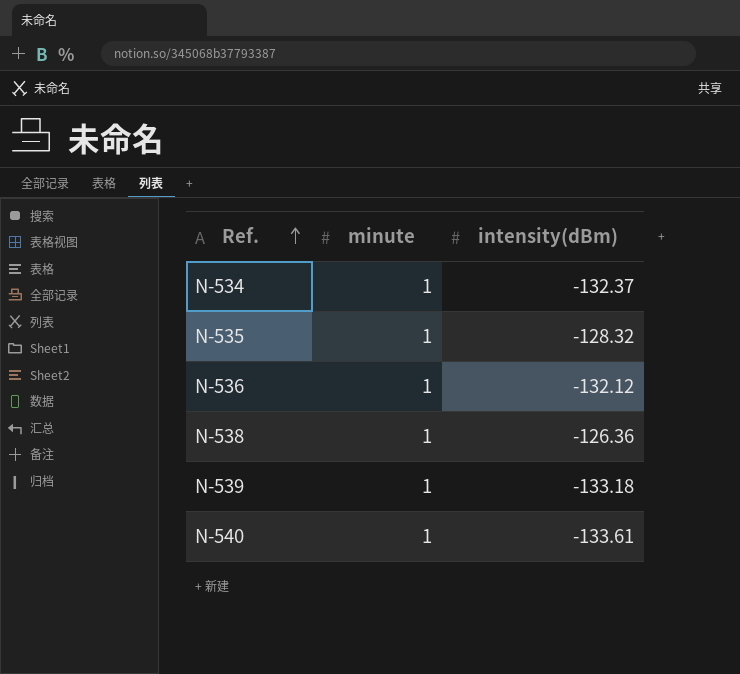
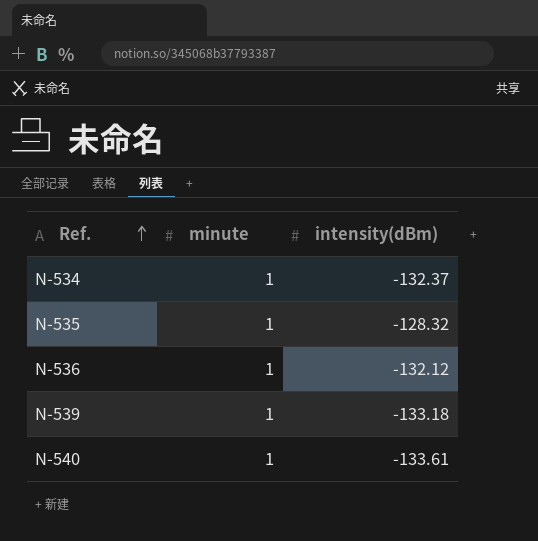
row N-538: 1 | -126.36 -> none

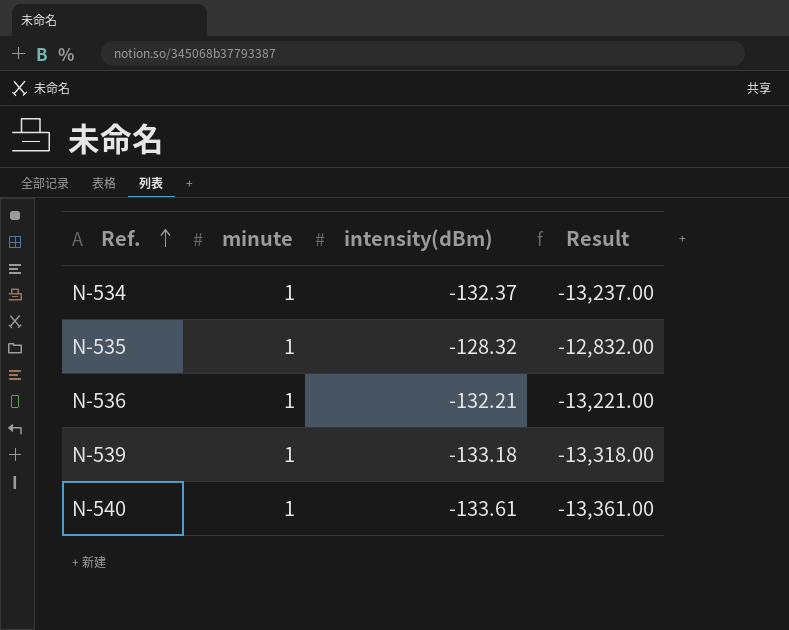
column Result | formula: none -> [intensity(dBm)] * 100
N-536 | intensity(dBm): -132.12 -> -132.21

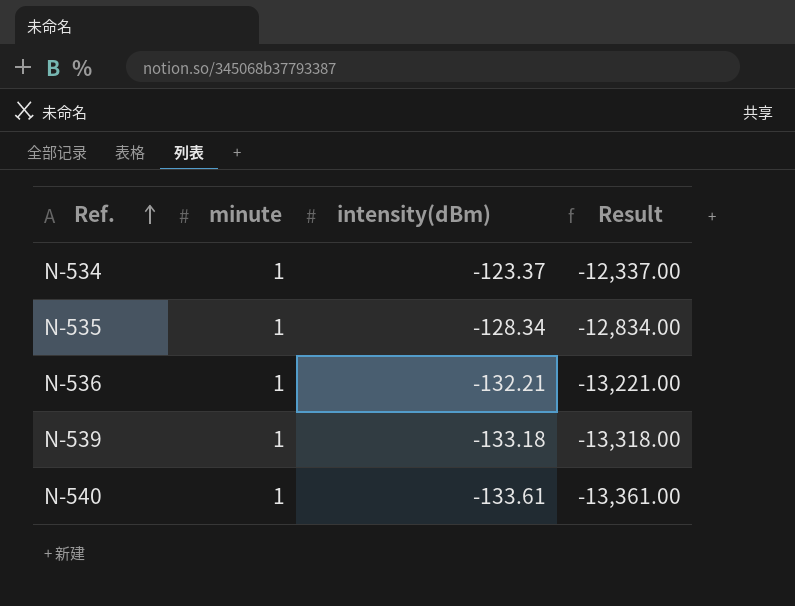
N-534 | intensity(dBm): -132.37 -> -123.37
N-534 | Result: -13,237.00 -> -12,337.00
N-535 | intensity(dBm): -128.32 -> -128.34
N-535 | Result: -12,832.00 -> -12,834.00

